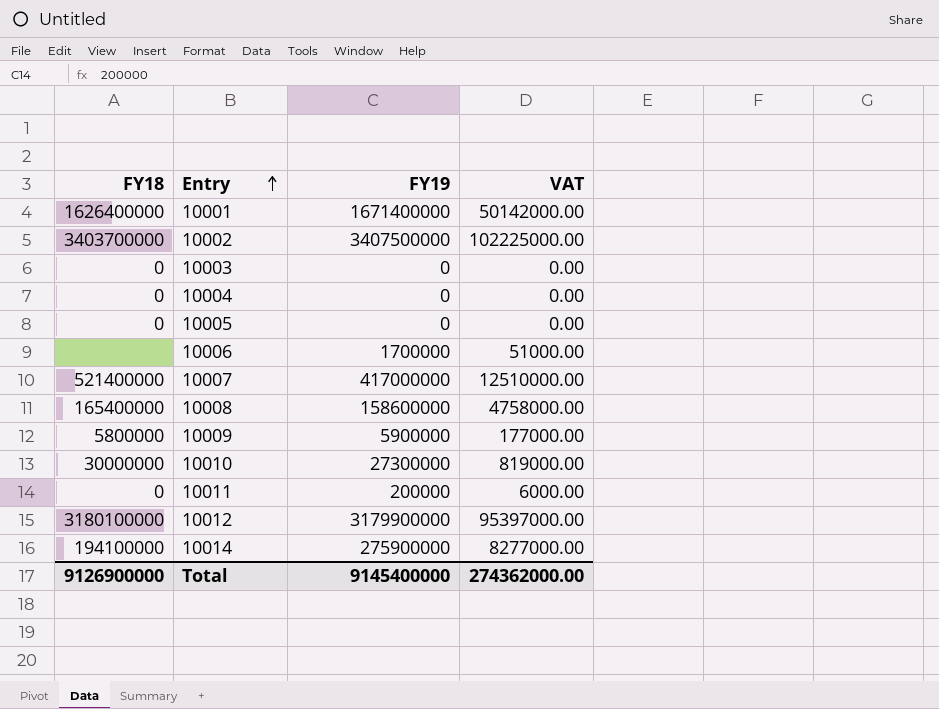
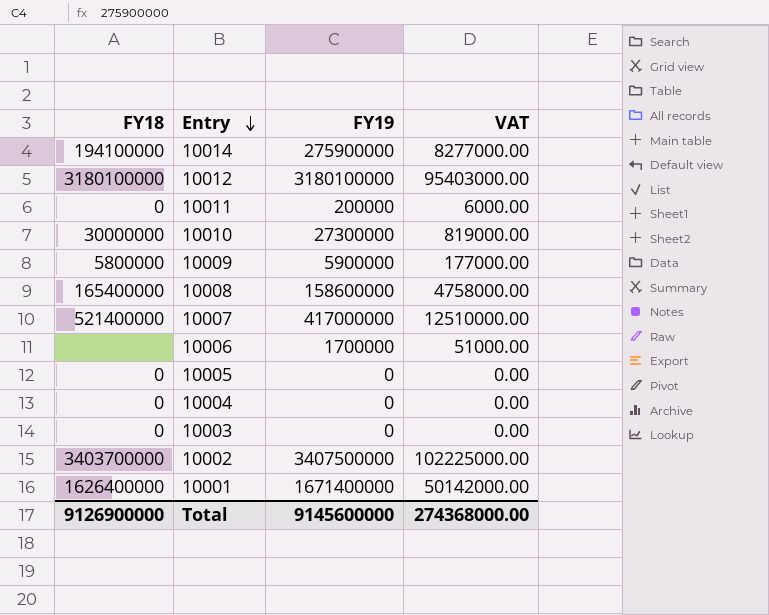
row order: Entry ascending -> Entry descending
10012 | FY19: 3179900000 -> 3180100000
10012 | VAT: 95397000.00 -> 95403000.00
Total | FY19: 9145400000 -> 9145600000
Total | VAT: 274362000.00 -> 274368000.00

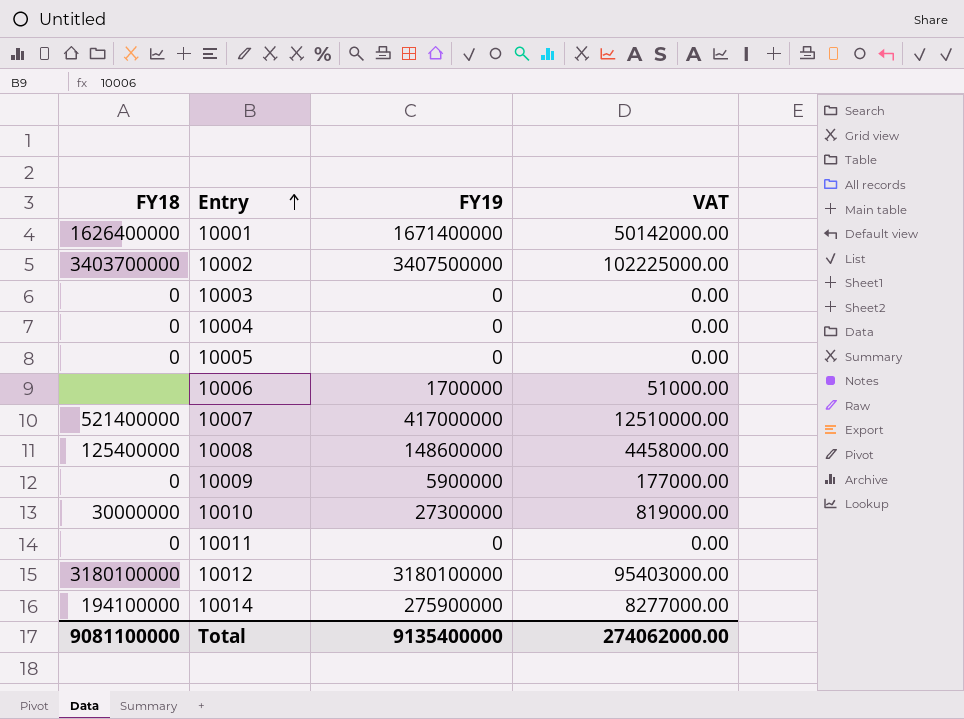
row order: Entry descending -> Entry ascending
10008 | FY18: 165400000 -> 125400000
10008 | FY19: 158600000 -> 148600000
10008 | VAT: 4758000.00 -> 4458000.00
10009 | FY18: 5800000 -> 0
10011 | FY19: 200000 -> 0
10011 | VAT: 6000.00 -> 0.00
Total | FY18: 9126900000 -> 9081100000
Total | FY19: 9145600000 -> 9135400000
Total | VAT: 274368000.00 -> 274062000.00

